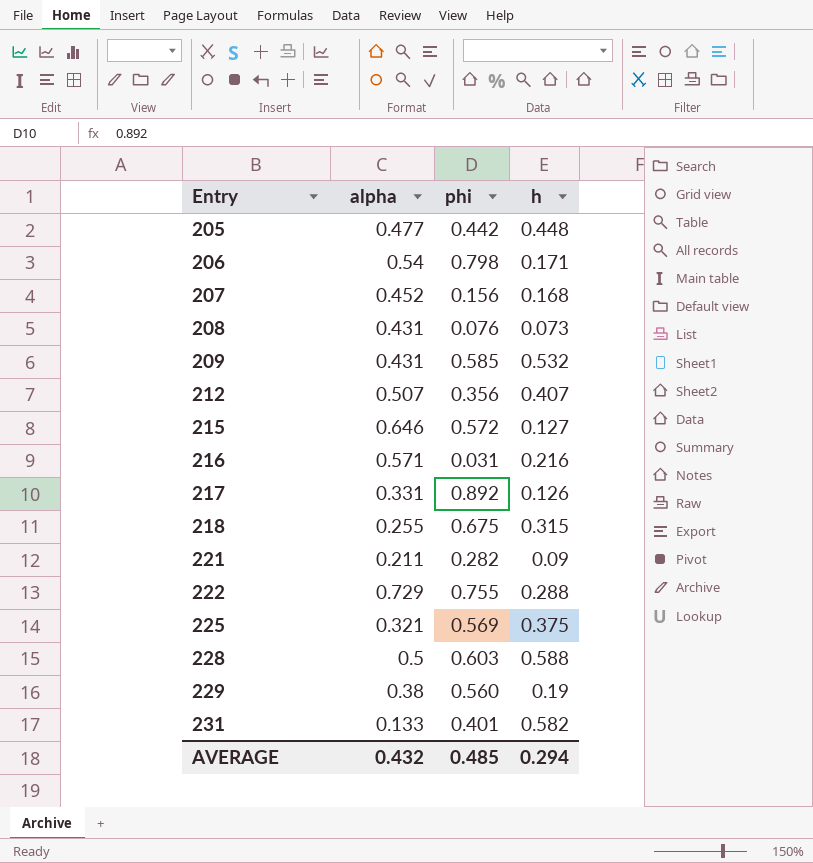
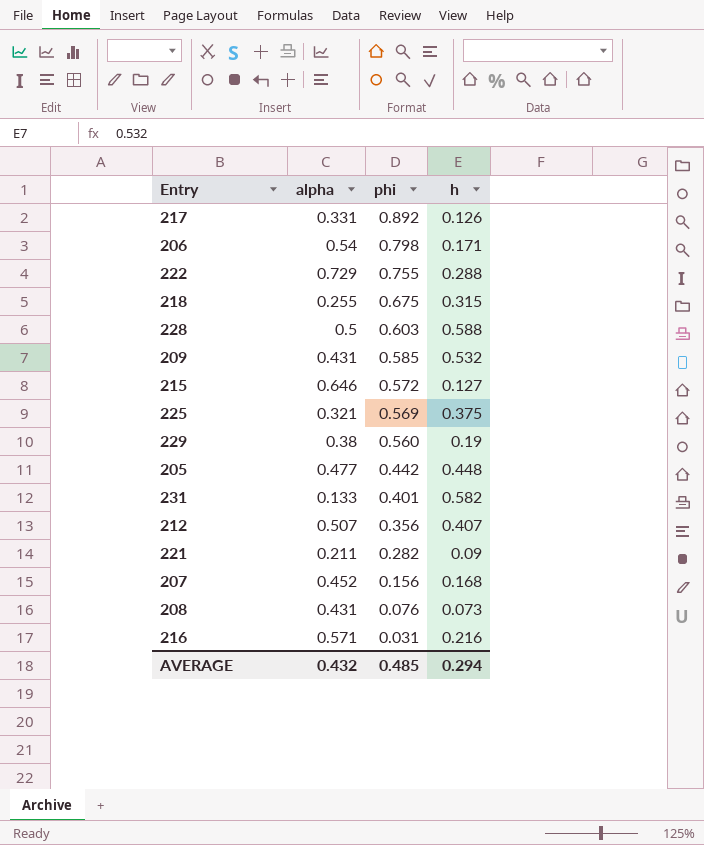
row order: Entry ascending -> phi descending

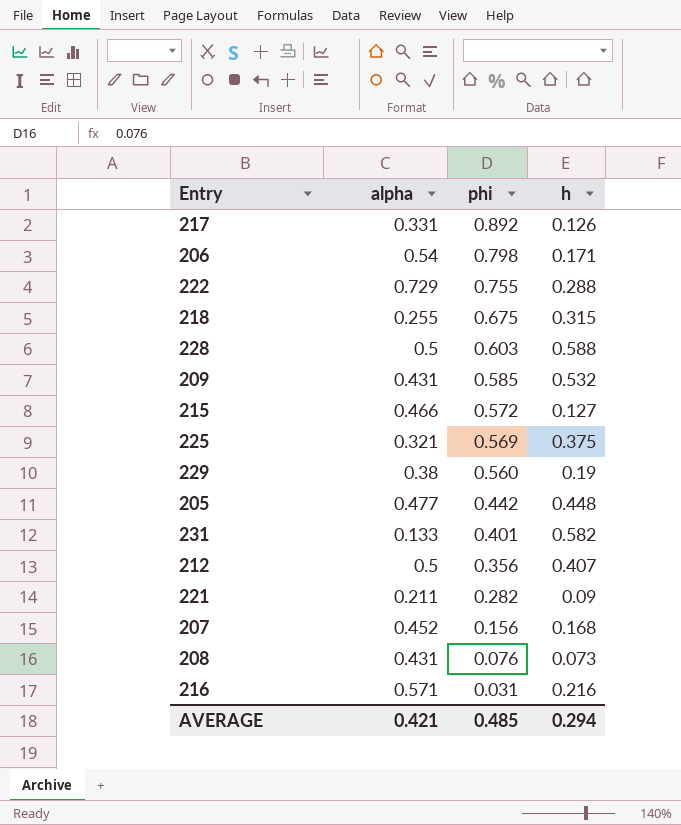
215 | alpha: 0.646 -> 0.466
212 | alpha: 0.507 -> 0.5
AVERAGE | alpha: 0.432 -> 0.421

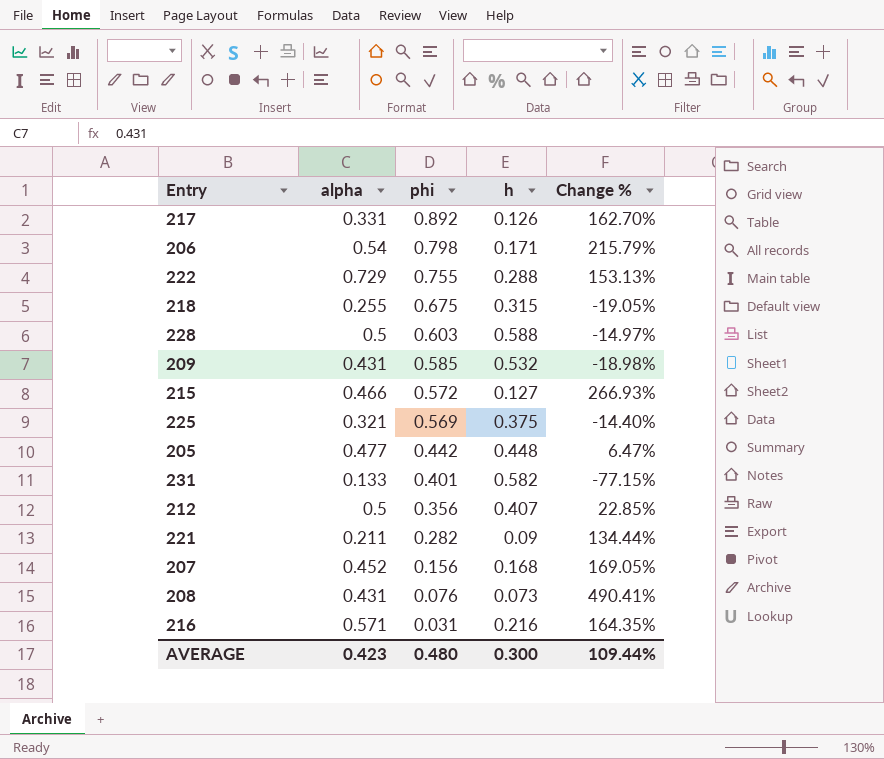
column Change % | formula: none -> ([alpha] - [h]) / [h]
row 229: 0.38 | 0.560 | 0.19 -> none
AVERAGE | alpha: 0.421 -> 0.423
AVERAGE | phi: 0.485 -> 0.480
AVERAGE | h: 0.294 -> 0.300

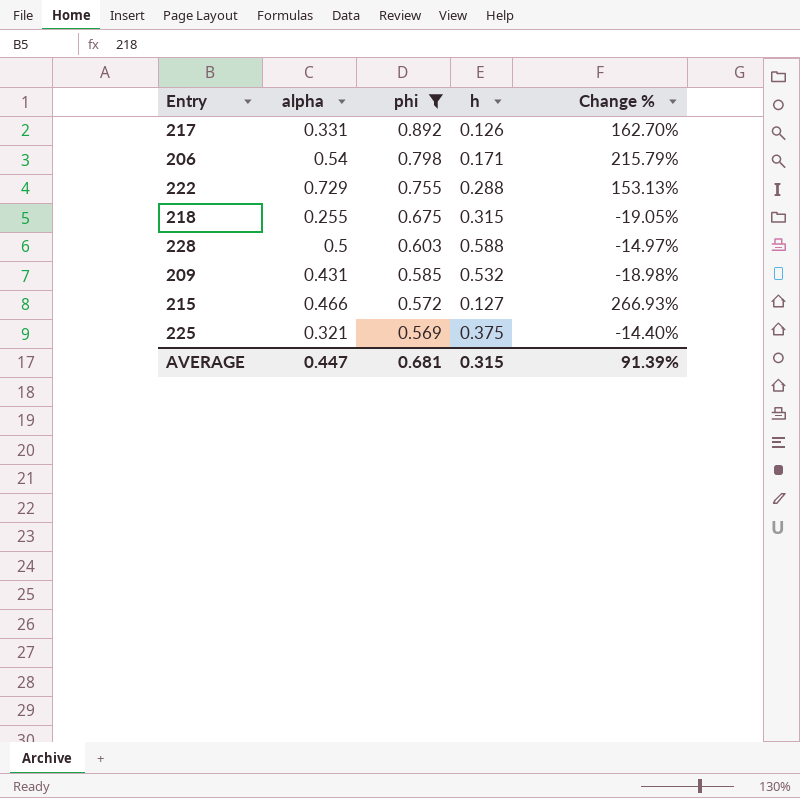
filter: none -> phi >= 0.569
AVERAGE | alpha: 0.423 -> 0.447
AVERAGE | phi: 0.480 -> 0.681
AVERAGE | h: 0.300 -> 0.315
AVERAGE | Change %: 109.44% -> 91.39%

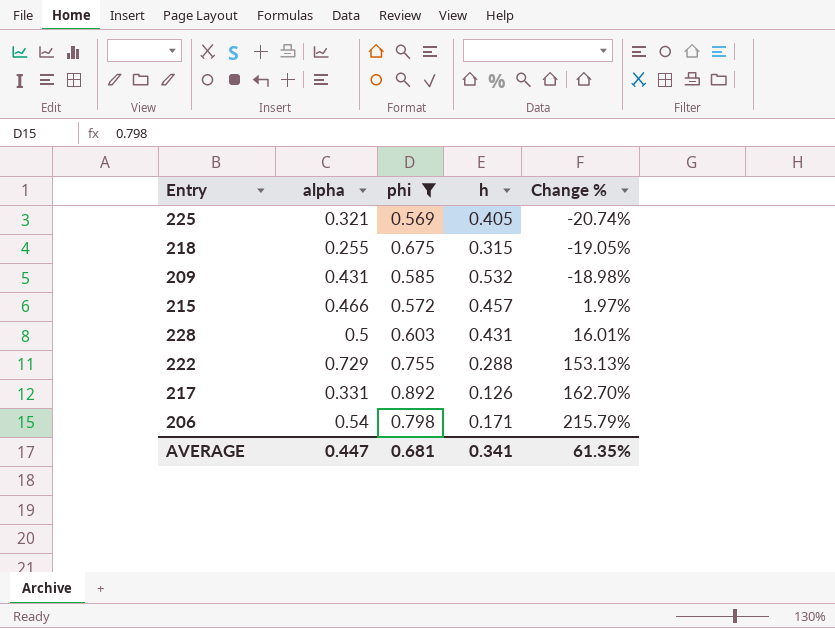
row order: phi descending -> Change % ascending
225 | h: 0.375 -> 0.405
225 | Change %: -14.40% -> -20.74%
215 | h: 0.127 -> 0.457
215 | Change %: 266.93% -> 1.97%
228 | h: 0.588 -> 0.431
228 | Change %: -14.97% -> 16.01%
AVERAGE | h: 0.315 -> 0.341
AVERAGE | Change %: 91.39% -> 61.35%

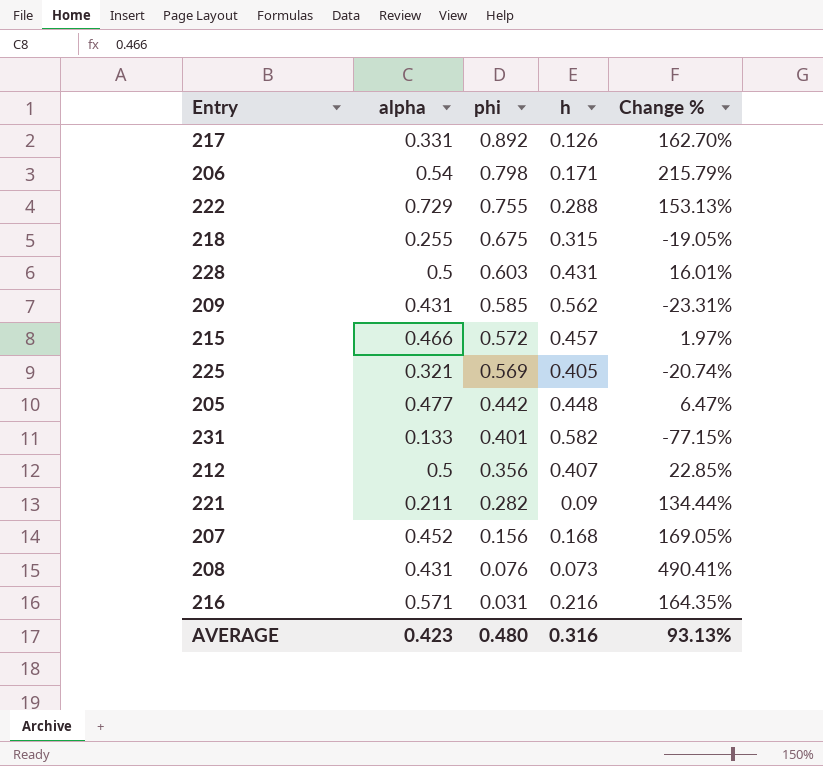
filter: phi >= 0.569 -> none
row order: Change % ascending -> phi descending
209 | h: 0.532 -> 0.562
209 | Change %: -18.98% -> -23.31%
AVERAGE | alpha: 0.447 -> 0.423
AVERAGE | phi: 0.681 -> 0.480
AVERAGE | h: 0.341 -> 0.316
AVERAGE | Change %: 61.35% -> 93.13%

